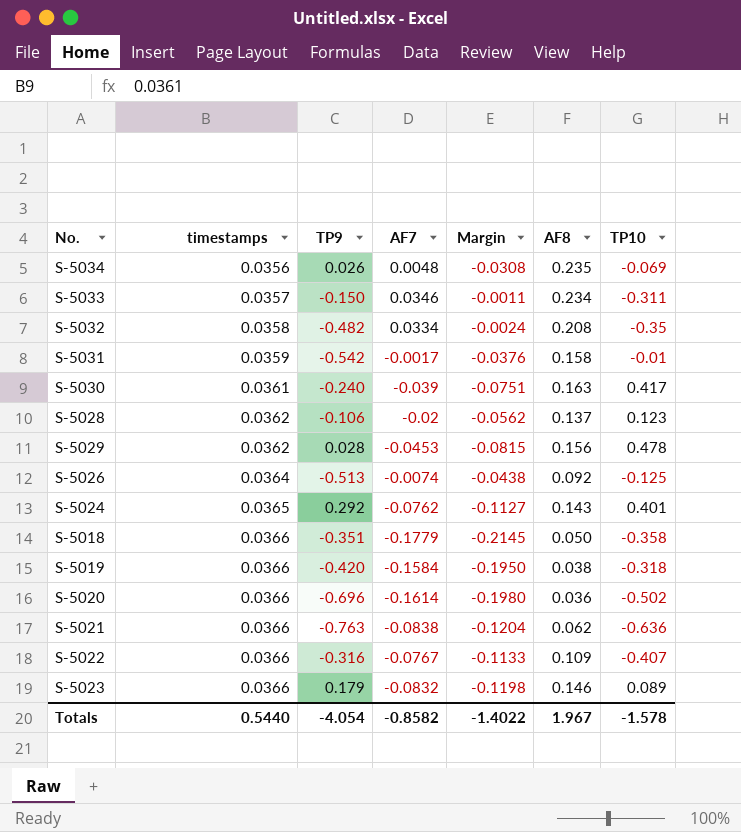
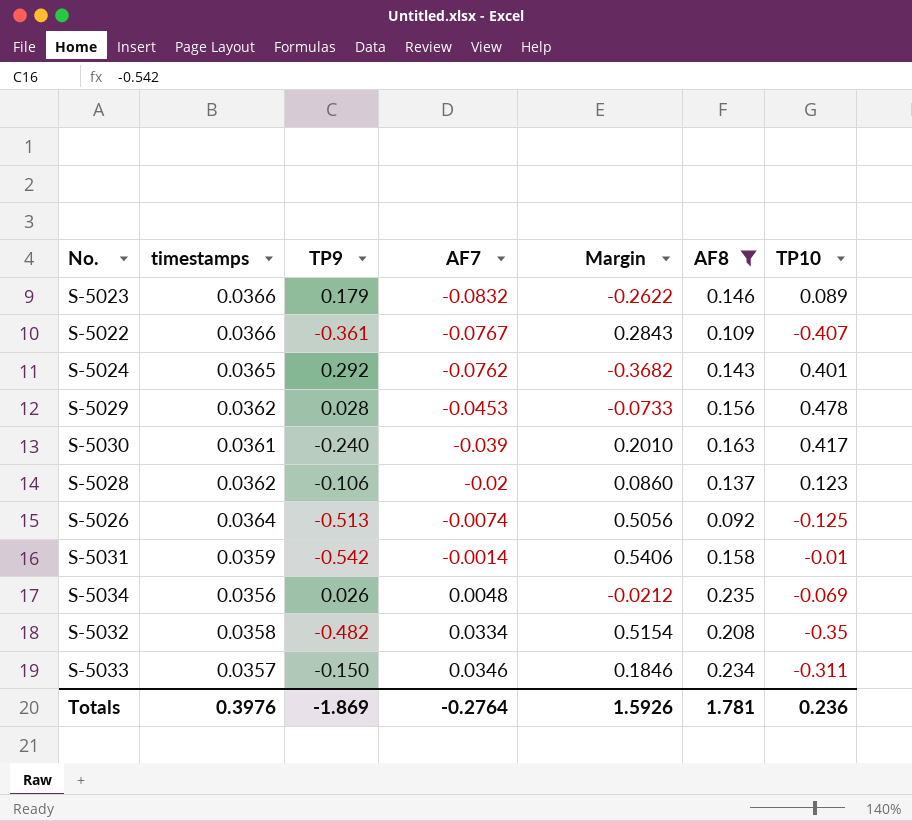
filter: none -> AF8 >= 0.092
row order: timestamps ascending -> AF7 ascending
column Margin | formula: [AF7] - [timestamps] -> [AF7] - [TP9]
S-5022 | TP9: -0.316 -> -0.361
S-5031 | AF7: -0.0017 -> -0.0014
Totals | timestamps: 0.5440 -> 0.3976
Totals | TP9: -4.054 -> -1.869
Totals | AF7: -0.8582 -> -0.2764
Totals | Margin: -1.4022 -> 1.5926
Totals | AF8: 1.967 -> 1.781
Totals | TP10: -1.578 -> 0.236

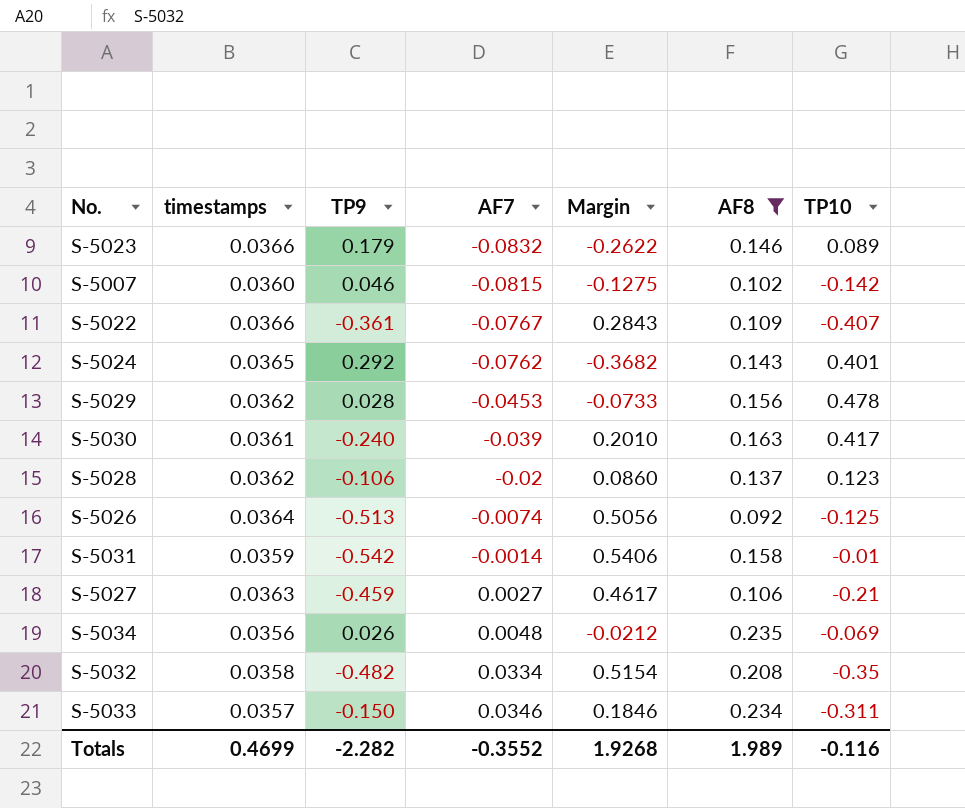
row S-5007: none -> 0.0360 | 0.046 | -0.0815 | -0.1275 | 0.102 | -0.142
row S-5027: none -> 0.0363 | -0.459 | 0.0027 | 0.4617 | 0.106 | -0.21
Totals | timestamps: 0.3976 -> 0.4699
Totals | TP9: -1.869 -> -2.282
Totals | AF7: -0.2764 -> -0.3552
Totals | Margin: 1.5926 -> 1.9268
Totals | AF8: 1.781 -> 1.989
Totals | TP10: 0.236 -> -0.116

